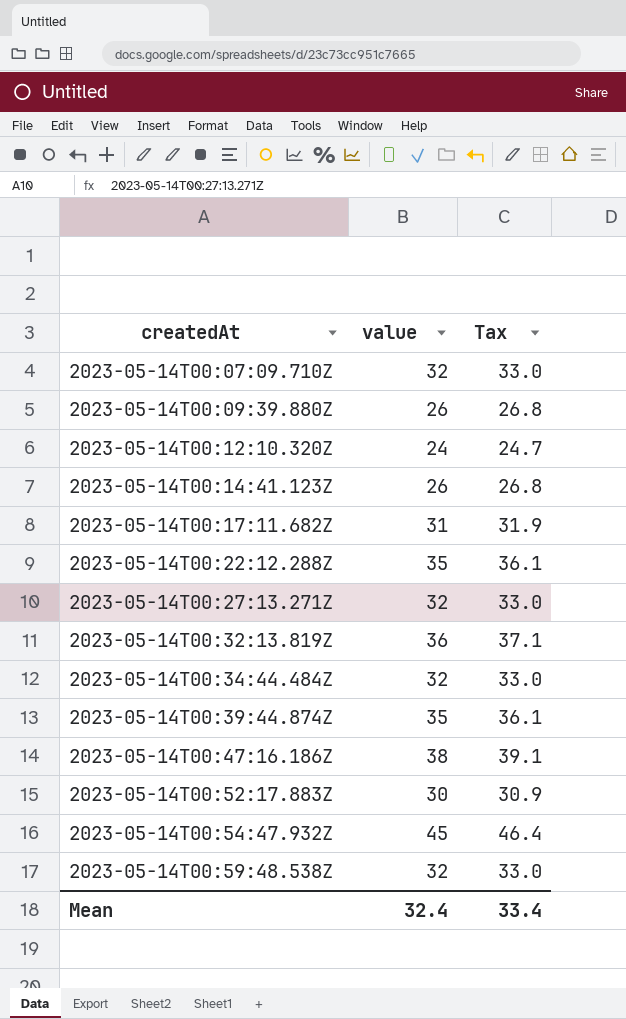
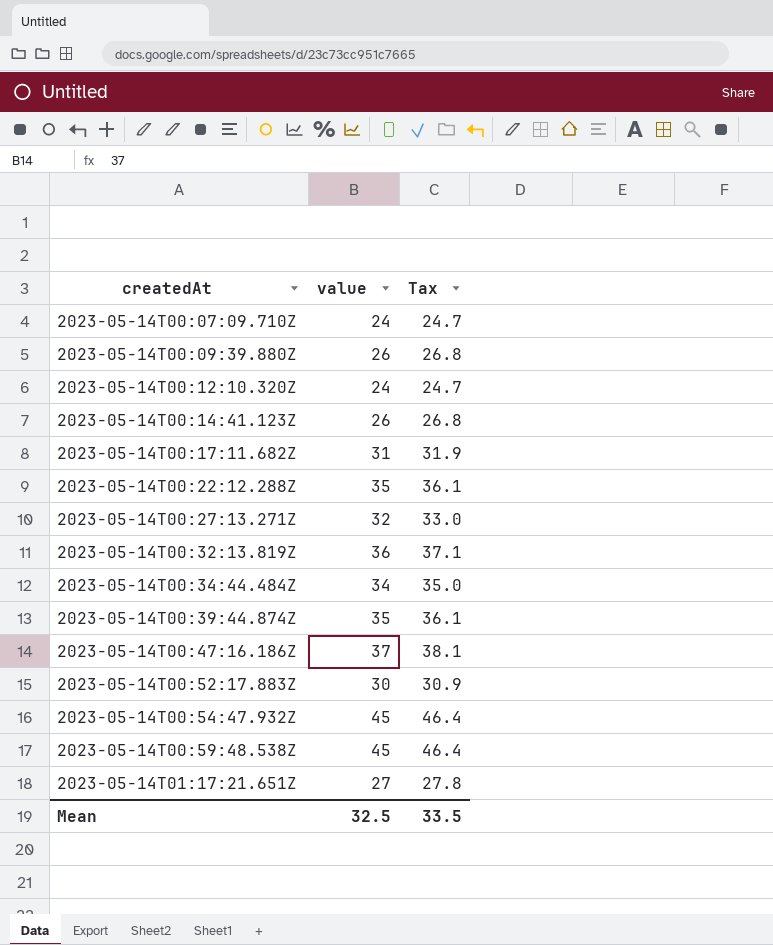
2023-05-14T00:07:09.710Z | value: 32 -> 24
2023-05-14T00:07:09.710Z | Tax: 33.0 -> 24.7
2023-05-14T00:34:44.484Z | value: 32 -> 34
2023-05-14T00:34:44.484Z | Tax: 33.0 -> 35.0
2023-05-14T00:47:16.186Z | value: 38 -> 37
2023-05-14T00:47:16.186Z | Tax: 39.1 -> 38.1
2023-05-14T00:59:48.538Z | value: 32 -> 45
2023-05-14T00:59:48.538Z | Tax: 33.0 -> 46.4
row 2023-05-14T01:17:21.651Z: none -> 27 | 27.8
Mean | value: 32.4 -> 32.5
Mean | Tax: 33.4 -> 33.5

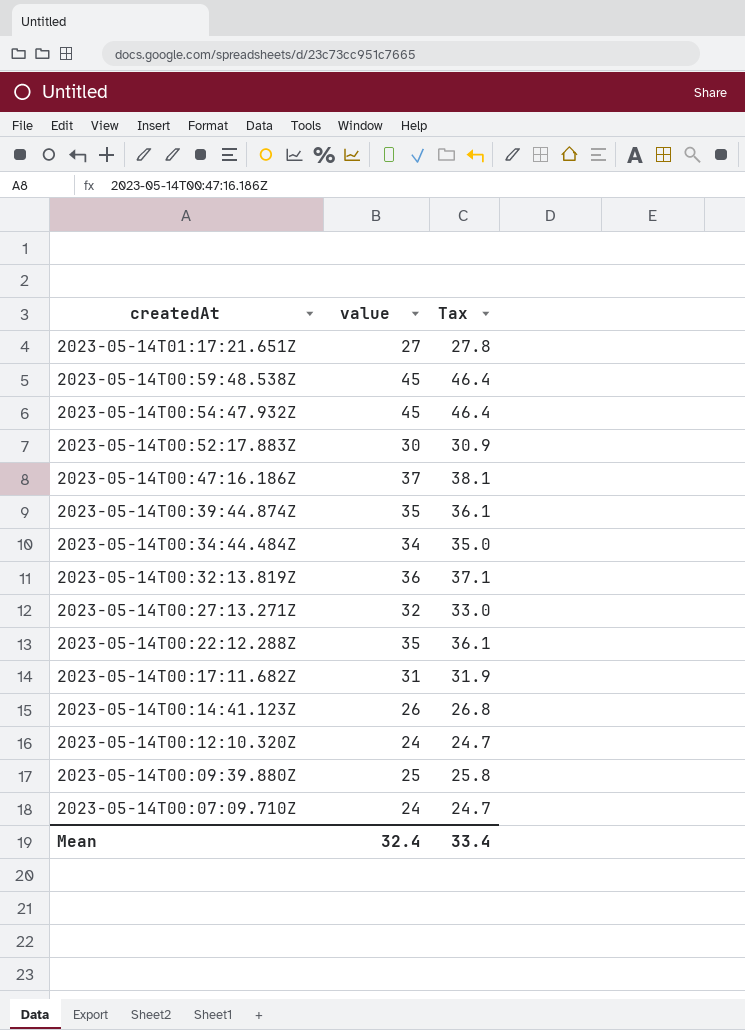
row order: createdAt ascending -> createdAt descending
2023-05-14T00:09:39.880Z | value: 26 -> 25
2023-05-14T00:09:39.880Z | Tax: 26.8 -> 25.8
Mean | value: 32.5 -> 32.4
Mean | Tax: 33.5 -> 33.4

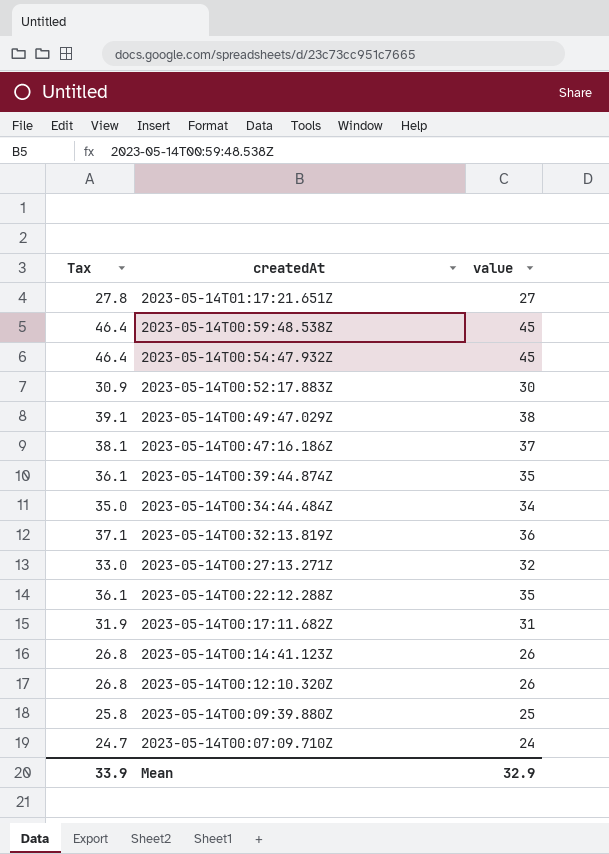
column Tax | position: 3 -> 1
row 2023-05-14T00:49:47.029Z: none -> 39.1 | 38
2023-05-14T00:12:10.320Z | Tax: 24.7 -> 26.8
2023-05-14T00:12:10.320Z | value: 24 -> 26
Mean | Tax: 33.4 -> 33.9
Mean | value: 32.4 -> 32.9

